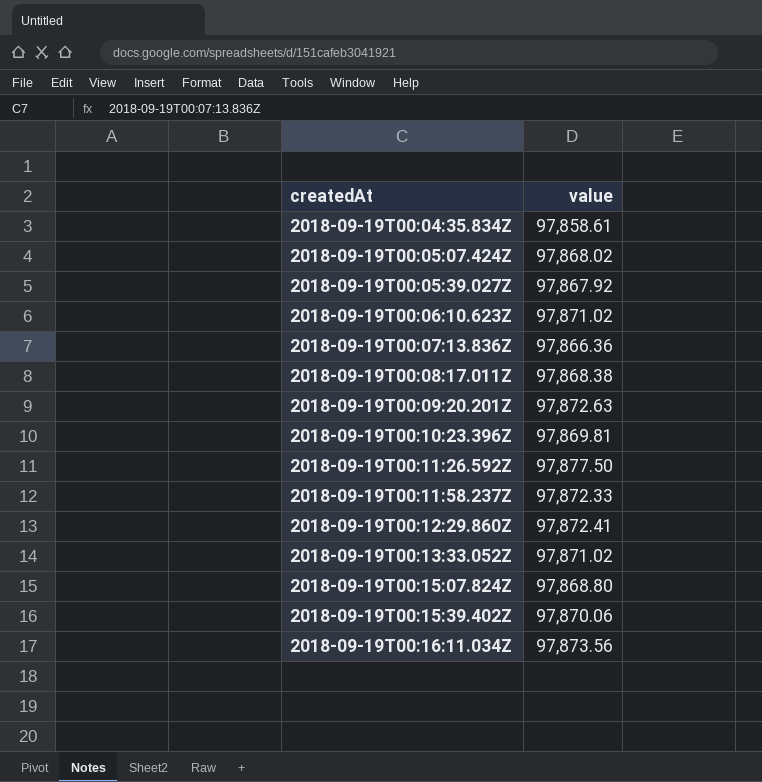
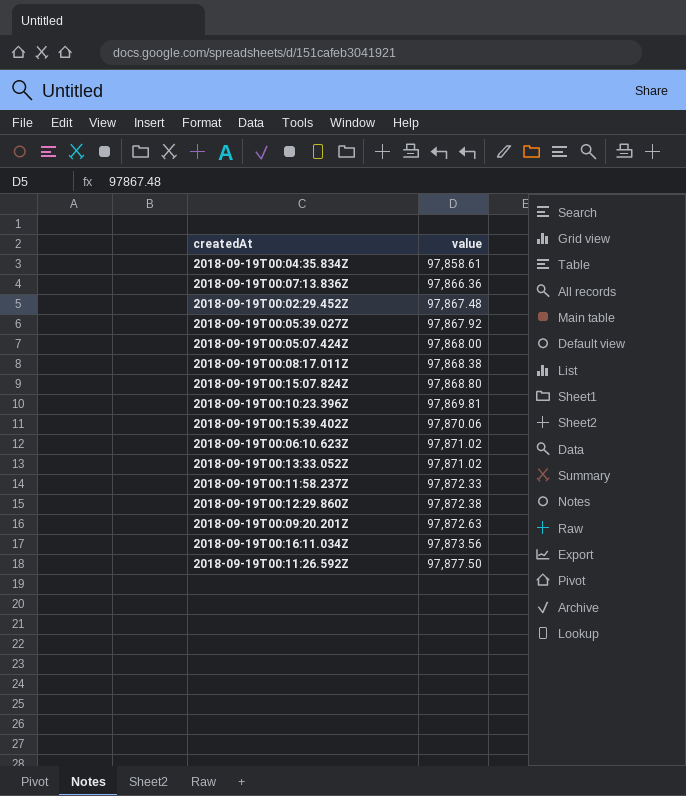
row order: createdAt ascending -> value ascending
row 2018-09-19T00:02:29.452Z: none -> 97,867.48
2018-09-19T00:05:07.424Z | value: 97,868.02 -> 97,868.00
2018-09-19T00:12:29.860Z | value: 97,872.41 -> 97,872.38

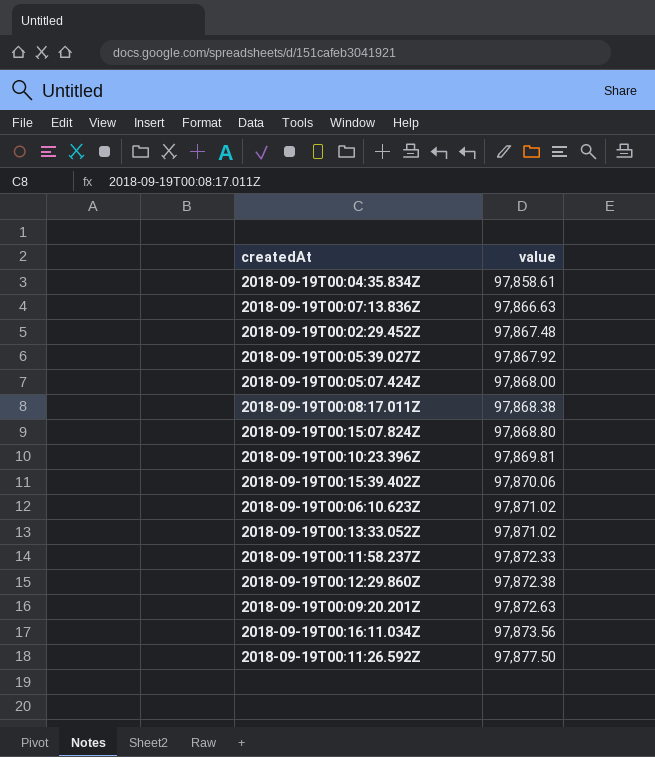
2018-09-19T00:07:13.836Z | value: 97,866.36 -> 97,866.63

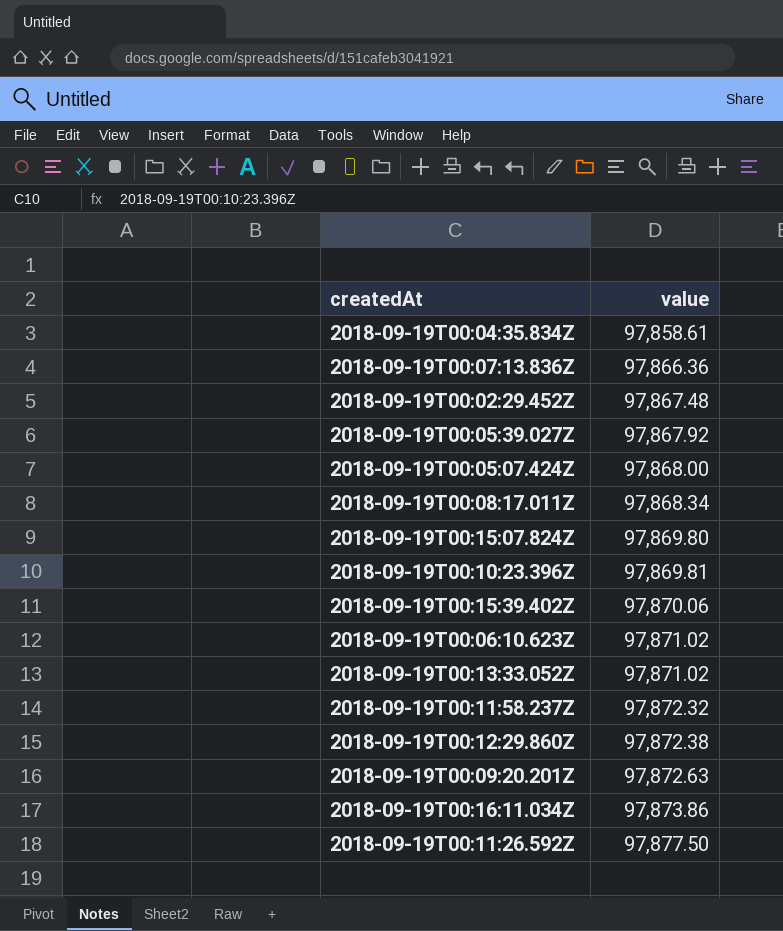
2018-09-19T00:07:13.836Z | value: 97,866.63 -> 97,866.36
2018-09-19T00:08:17.011Z | value: 97,868.38 -> 97,868.34
2018-09-19T00:15:07.824Z | value: 97,868.80 -> 97,869.80
2018-09-19T00:11:58.237Z | value: 97,872.33 -> 97,872.32
2018-09-19T00:16:11.034Z | value: 97,873.56 -> 97,873.86

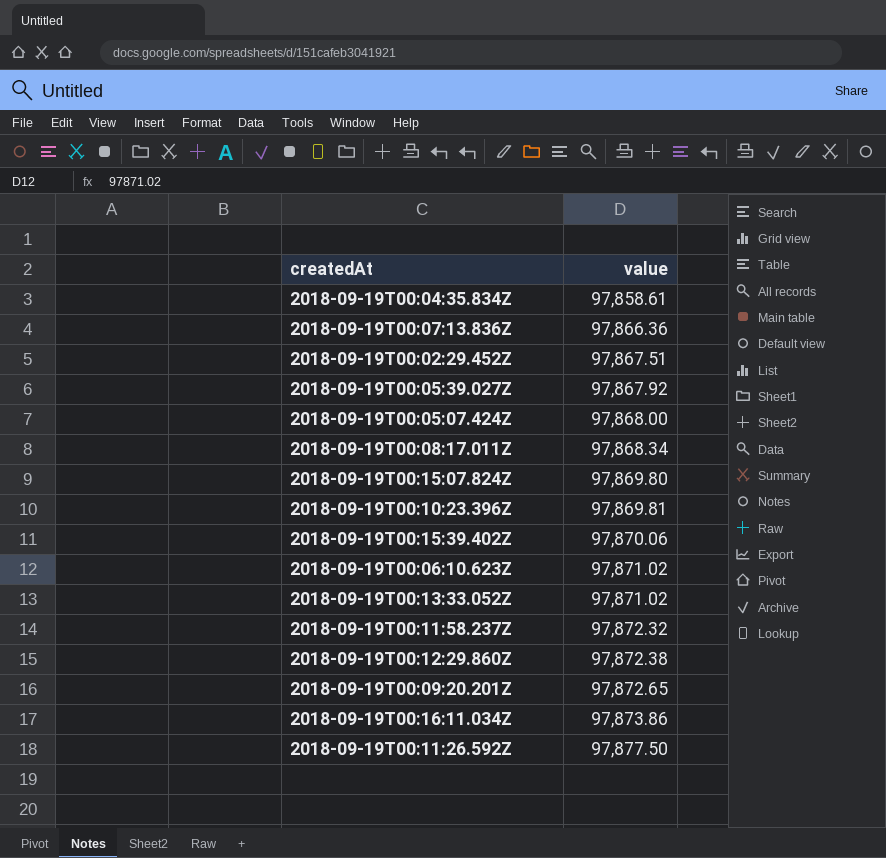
2018-09-19T00:02:29.452Z | value: 97,867.48 -> 97,867.51
2018-09-19T00:09:20.201Z | value: 97,872.63 -> 97,872.65

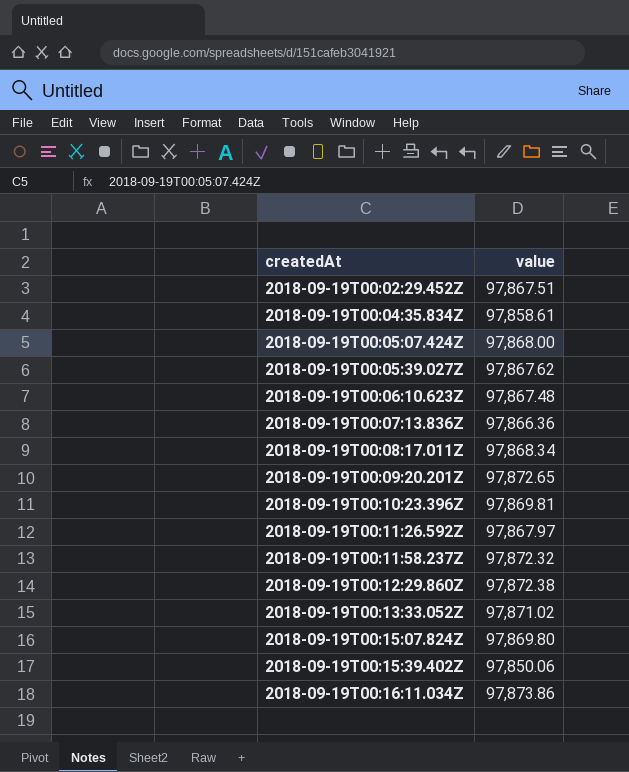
row order: value ascending -> createdAt ascending
2018-09-19T00:05:39.027Z | value: 97,867.92 -> 97,867.62
2018-09-19T00:06:10.623Z | value: 97,871.02 -> 97,867.48
2018-09-19T00:11:26.592Z | value: 97,877.50 -> 97,867.97
2018-09-19T00:15:39.402Z | value: 97,870.06 -> 97,850.06

